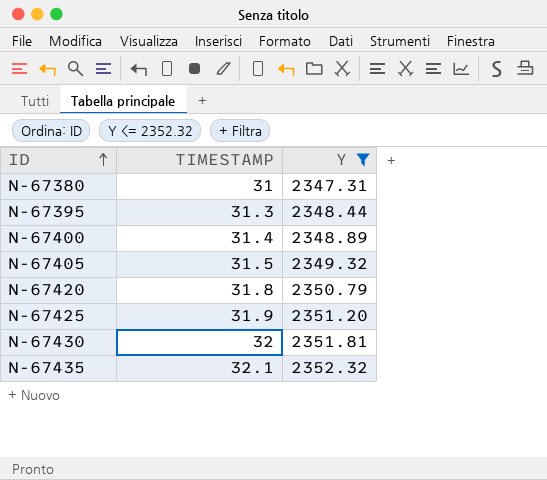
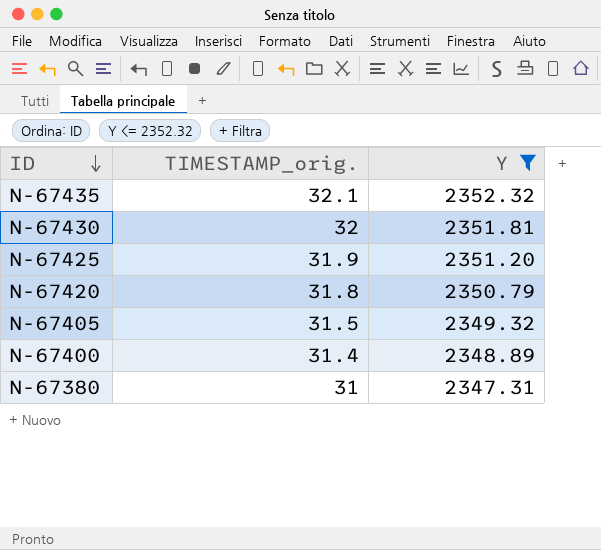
row order: ID ascending -> ID descending
column name: TIMESTAMP -> TIMESTAMP_orig.
row N-67395: 31.3 | 2348.44 -> none

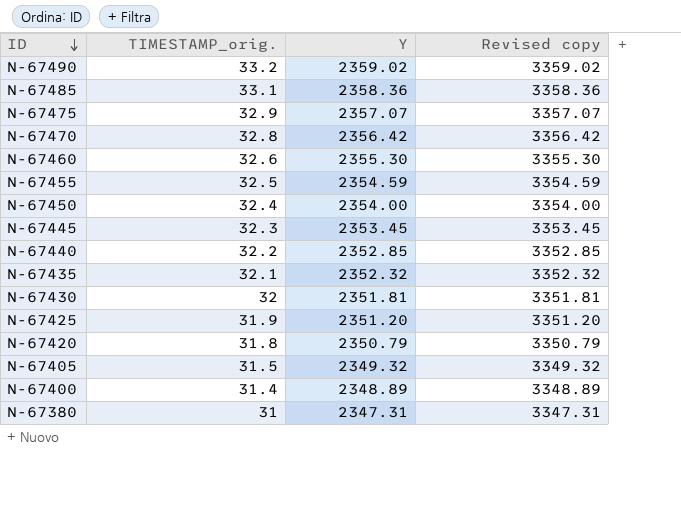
filter: Y <= 2352.32 -> none
column Revised copy | formula: none -> [Y] + 1000

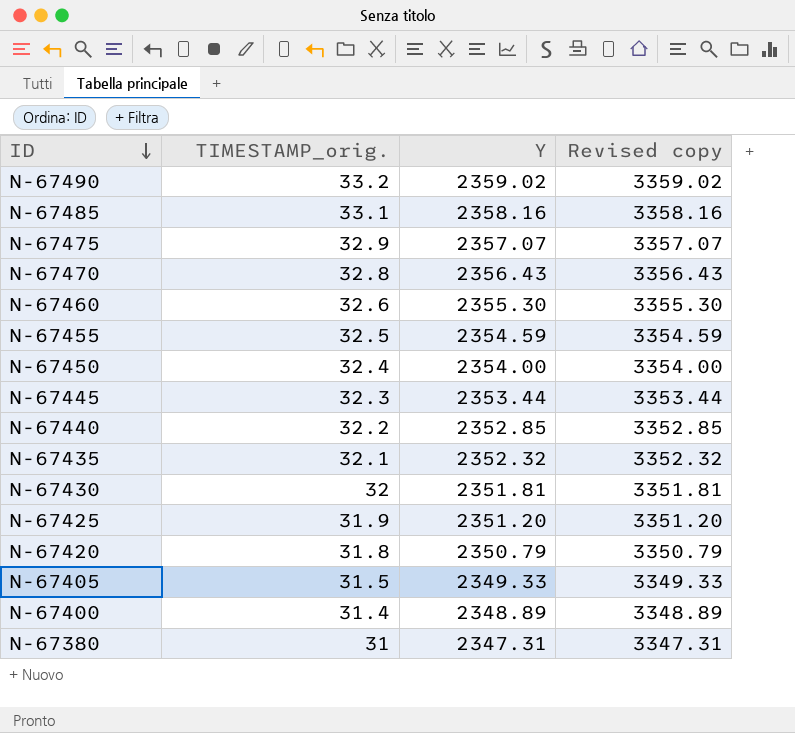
N-67485 | Y: 2358.36 -> 2358.16
N-67485 | Revised copy: 3358.36 -> 3358.16
N-67470 | Y: 2356.42 -> 2356.43
N-67470 | Revised copy: 3356.42 -> 3356.43
N-67445 | Y: 2353.45 -> 2353.44
N-67445 | Revised copy: 3353.45 -> 3353.44
N-67405 | Y: 2349.32 -> 2349.33
N-67405 | Revised copy: 3349.32 -> 3349.33

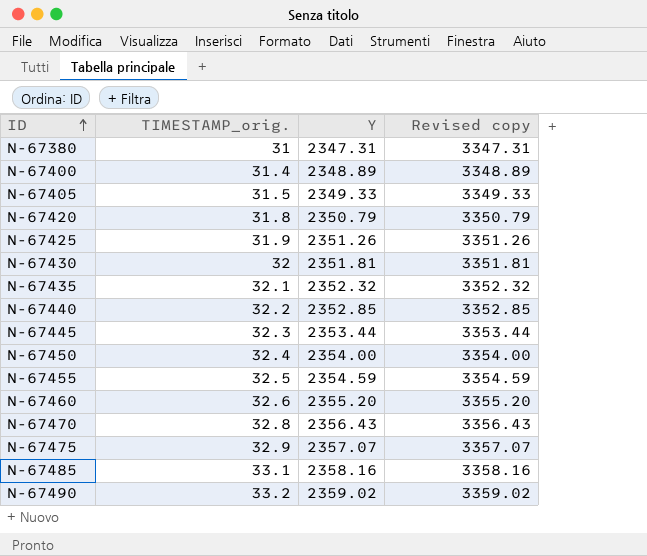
row order: ID descending -> ID ascending
N-67425 | Y: 2351.20 -> 2351.26
N-67425 | Revised copy: 3351.20 -> 3351.26
N-67460 | Y: 2355.30 -> 2355.20
N-67460 | Revised copy: 3355.30 -> 3355.20

